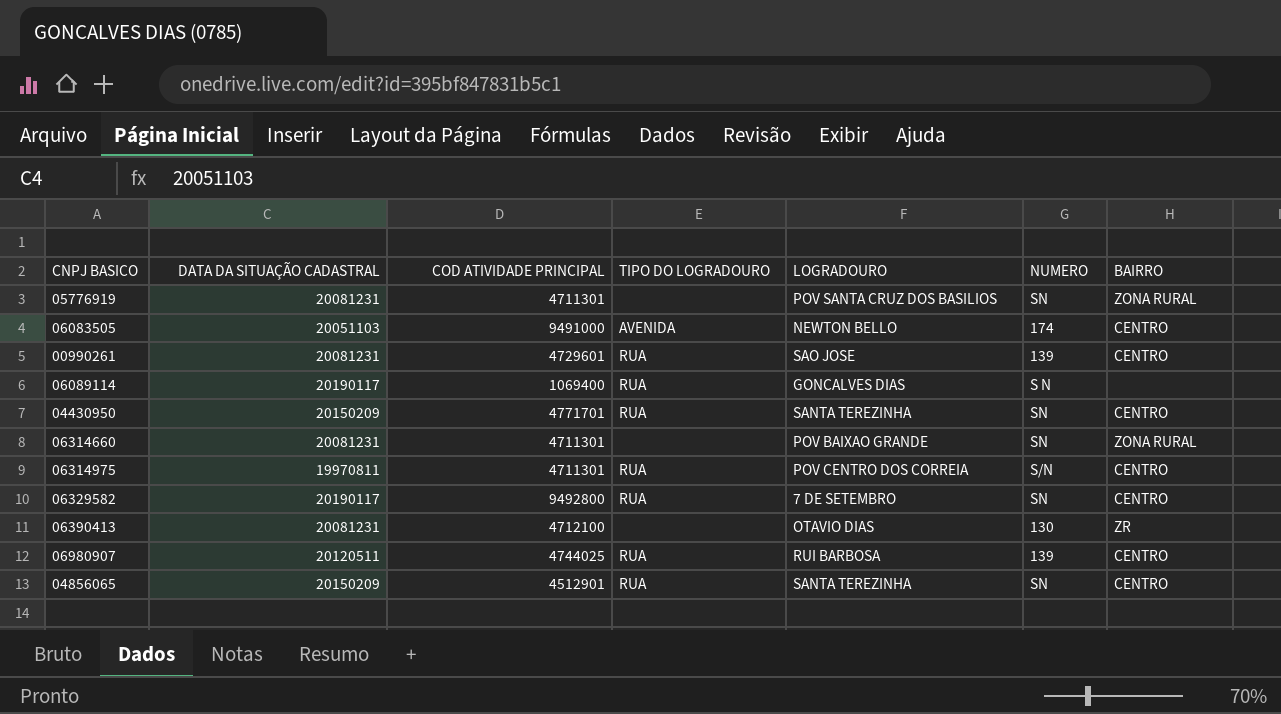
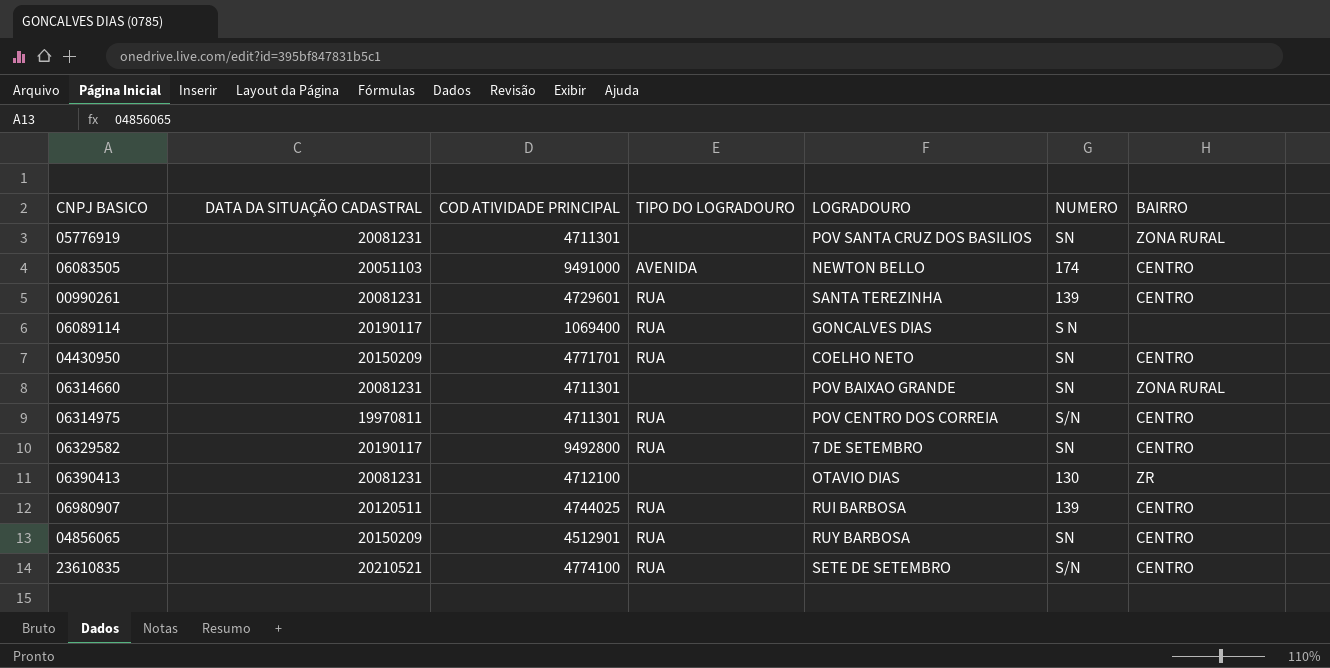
00990261 | LOGRADOURO: SAO JOSE -> SANTA TEREZINHA
04430950 | LOGRADOURO: SANTA TEREZINHA -> COELHO NETO
04856065 | LOGRADOURO: SANTA TEREZINHA -> RUY BARBOSA
row 23610835: none -> 20210521 | 4774100 | RUA | SETE DE SETEMBRO | S/N | CENTRO

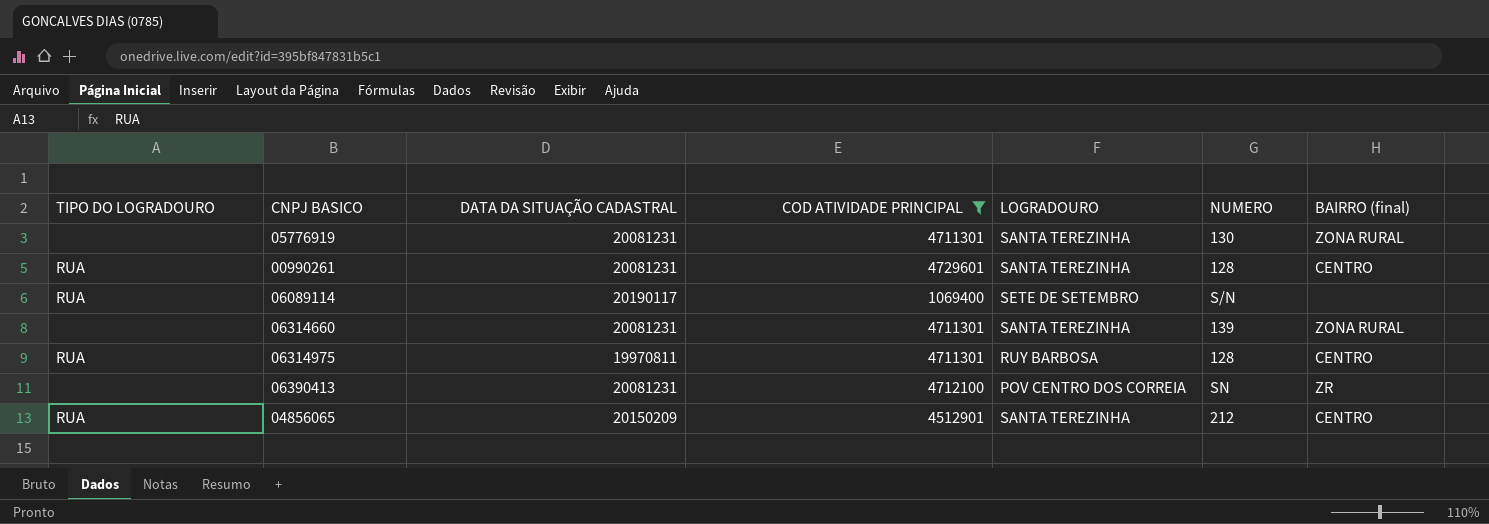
filter: none -> COD ATIVIDADE PRINCIPAL <= 4729601
column TIPO DO LOGRADOURO | position: 4 -> 1
column name: BAIRRO -> BAIRRO (final)
05776919 | LOGRADOURO: POV SANTA CRUZ DOS BASILIOS -> SANTA TEREZINHA
05776919 | NUMERO: SN -> 130
00990261 | NUMERO: 139 -> 128
06089114 | LOGRADOURO: GONCALVES DIAS -> SETE DE SETEMBRO
06089114 | NUMERO: S N -> S/N
06314660 | LOGRADOURO: POV BAIXAO GRANDE -> SANTA TEREZINHA
06314660 | NUMERO: SN -> 139
06314975 | LOGRADOURO: POV CENTRO DOS CORREIA -> RUY BARBOSA
06314975 | NUMERO: S/N -> 128
06390413 | LOGRADOURO: OTAVIO DIAS -> POV CENTRO DOS CORREIA
06390413 | NUMERO: 130 -> SN
04856065 | LOGRADOURO: RUY BARBOSA -> SANTA TEREZINHA
04856065 | NUMERO: SN -> 212

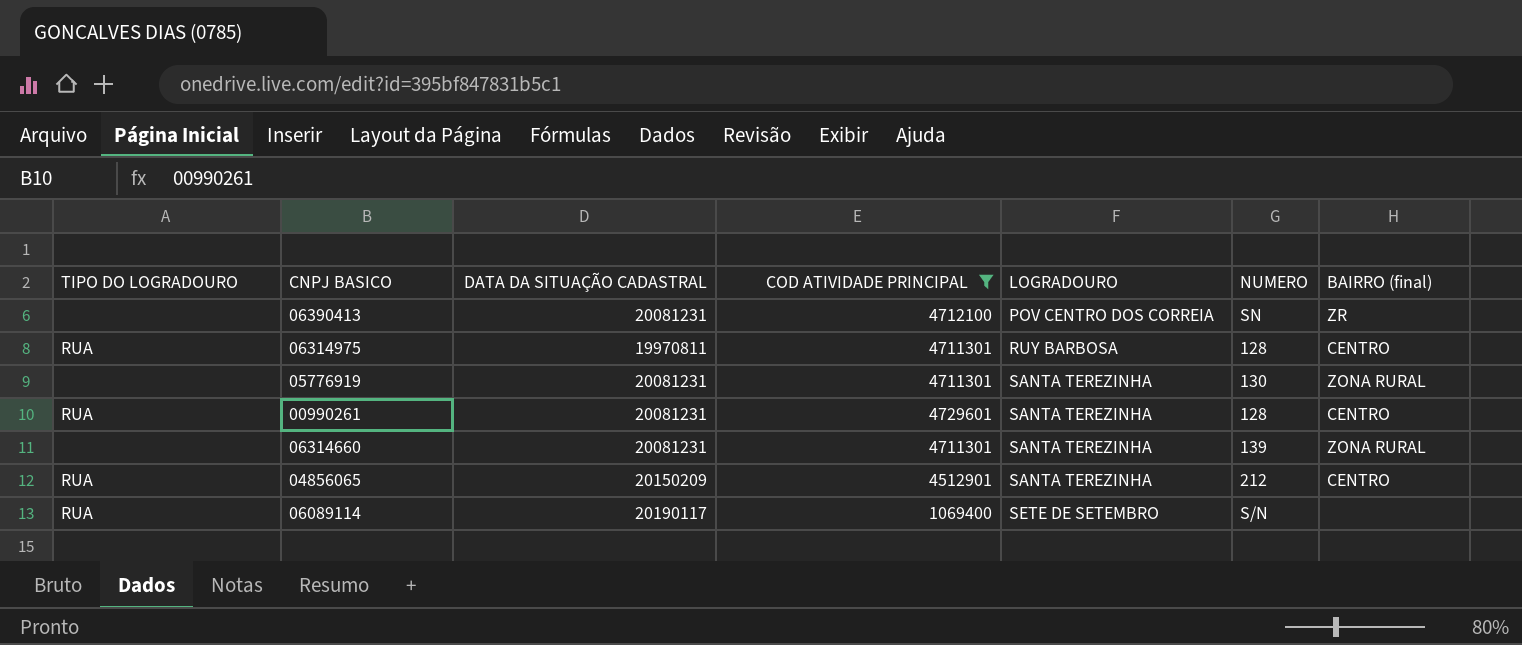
row order: none -> LOGRADOURO ascending

